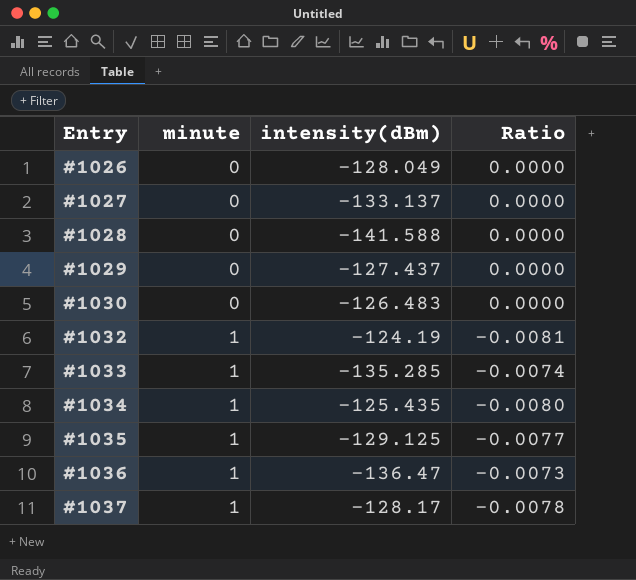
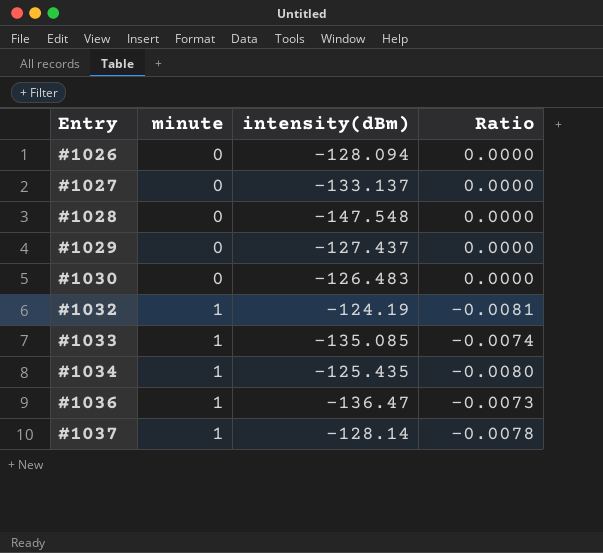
row #1035: 1 | -129.125 | -0.0077 -> none
#1026 | intensity(dBm): -128.049 -> -128.094
#1028 | intensity(dBm): -141.588 -> -147.548
#1033 | intensity(dBm): -135.285 -> -135.085
#1037 | intensity(dBm): -128.17 -> -128.14

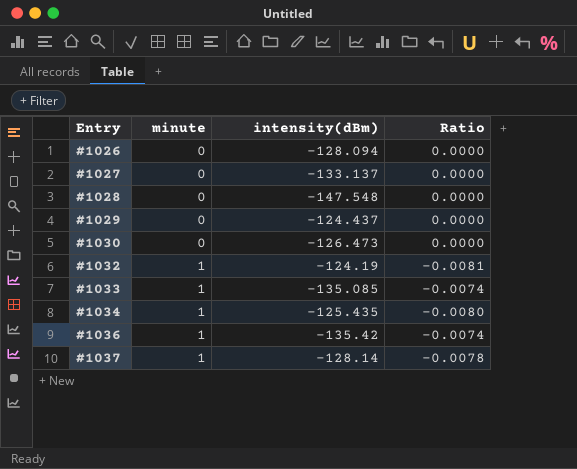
#1029 | intensity(dBm): -127.437 -> -124.437
#1030 | intensity(dBm): -126.483 -> -126.473
#1036 | intensity(dBm): -136.47 -> -135.42
#1036 | Ratio: -0.0073 -> -0.0074

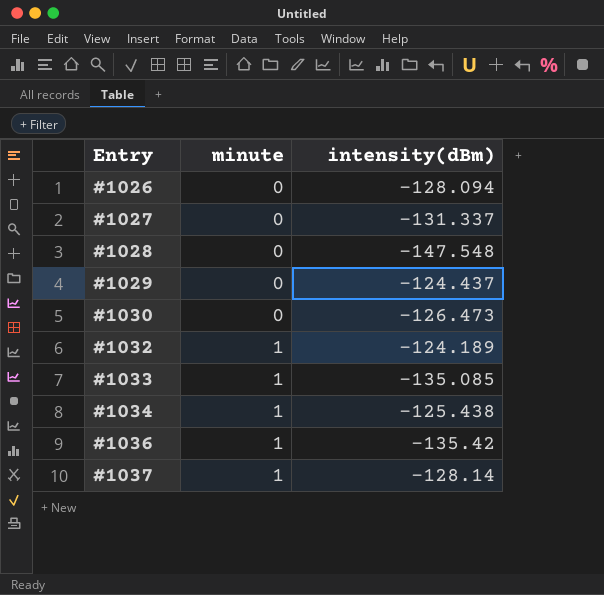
column Ratio | formula: [minute] / [intensity(dBm)] -> none
#1027 | intensity(dBm): -133.137 -> -131.337
#1032 | intensity(dBm): -124.19 -> -124.189
#1034 | intensity(dBm): -125.435 -> -125.438

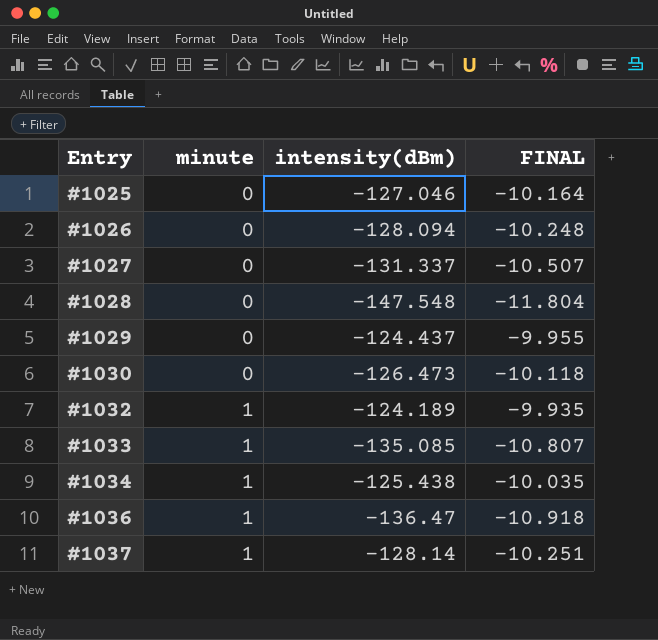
column FINAL | formula: none -> [intensity(dBm)] * 0.08
row #1025: none -> 0 | -127.046 | -10.164
#1036 | intensity(dBm): -135.42 -> -136.47

